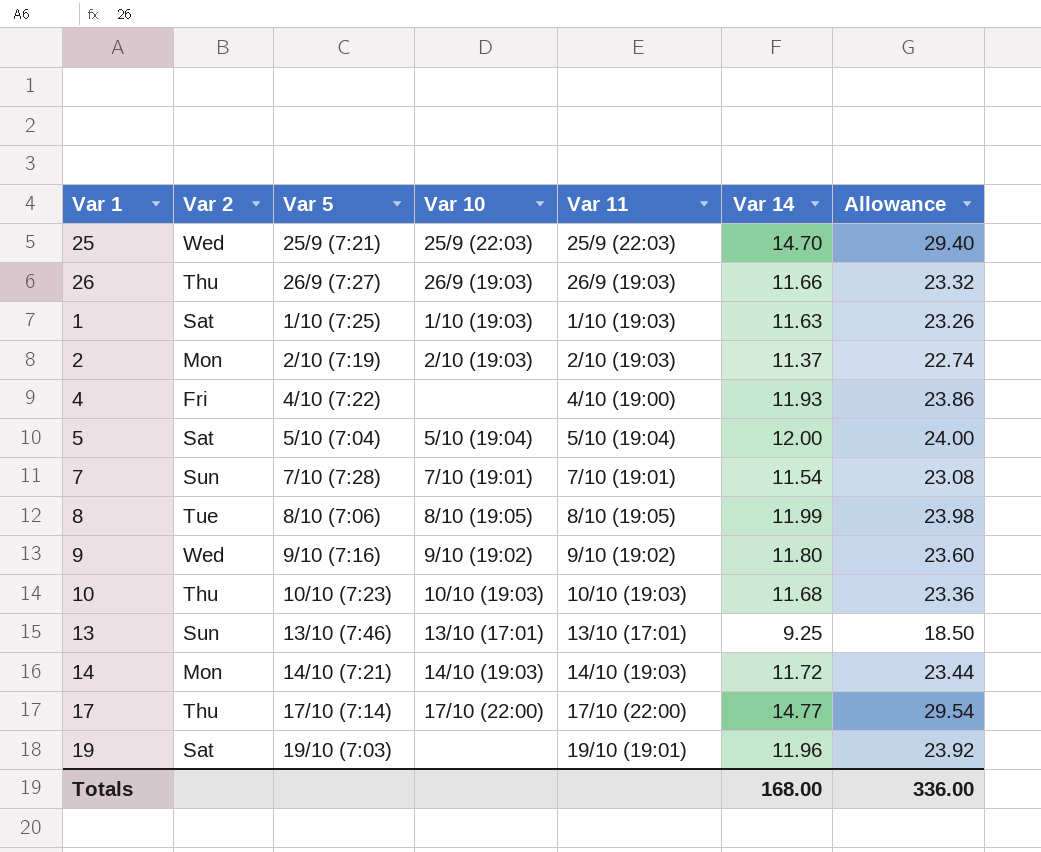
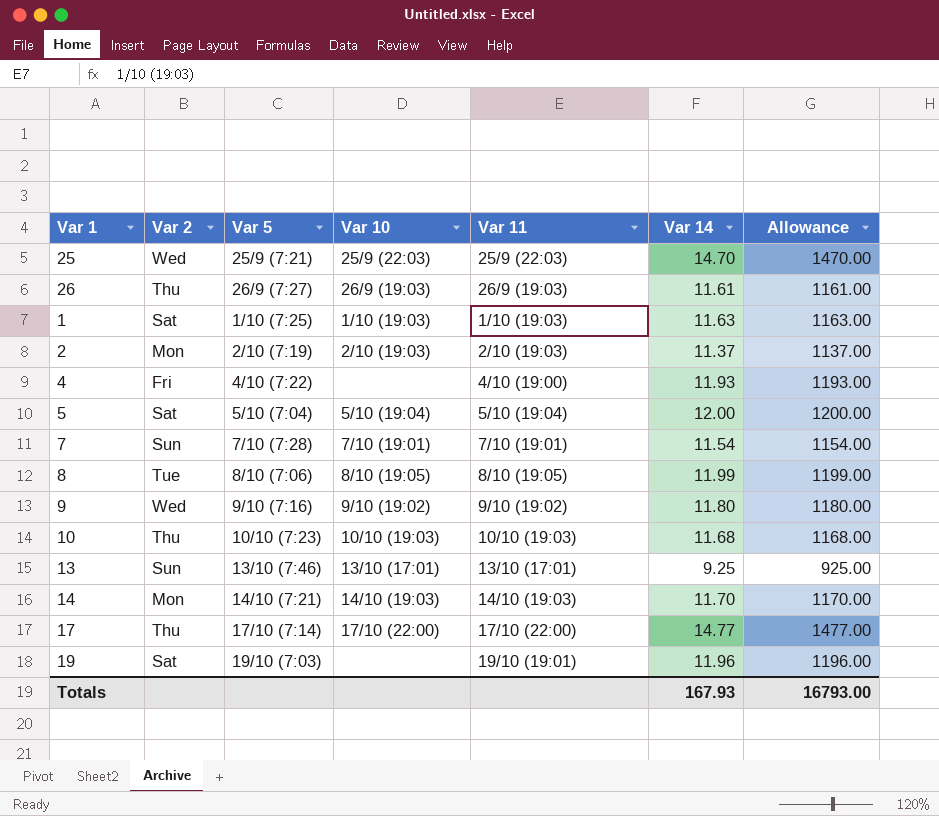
column Allowance | formula: [Var 14] * 2 -> [Var 14] * 100
26 | Var 14: 11.66 -> 11.61
14 | Var 14: 11.72 -> 11.70
Totals | Var 14: 168.00 -> 167.93
Totals | Allowance: 336.00 -> 16793.00

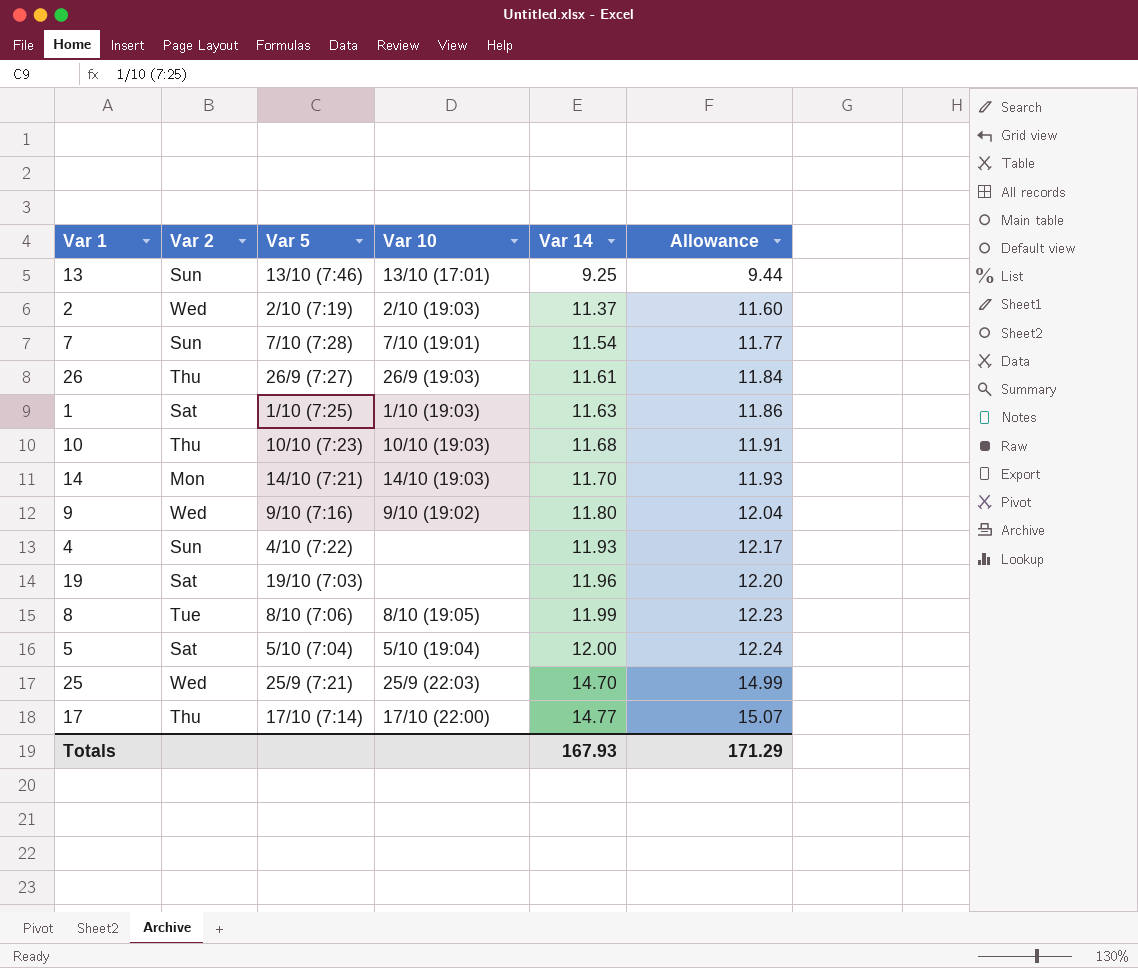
row order: none -> Var 14 ascending
column Var 11 | position: 5 -> none
column Allowance | formula: [Var 14] * 100 -> [Var 14] * 1.02
2 | Var 2: Mon -> Wed
4 | Var 2: Fri -> Sun
Totals | Allowance: 16793.00 -> 171.29

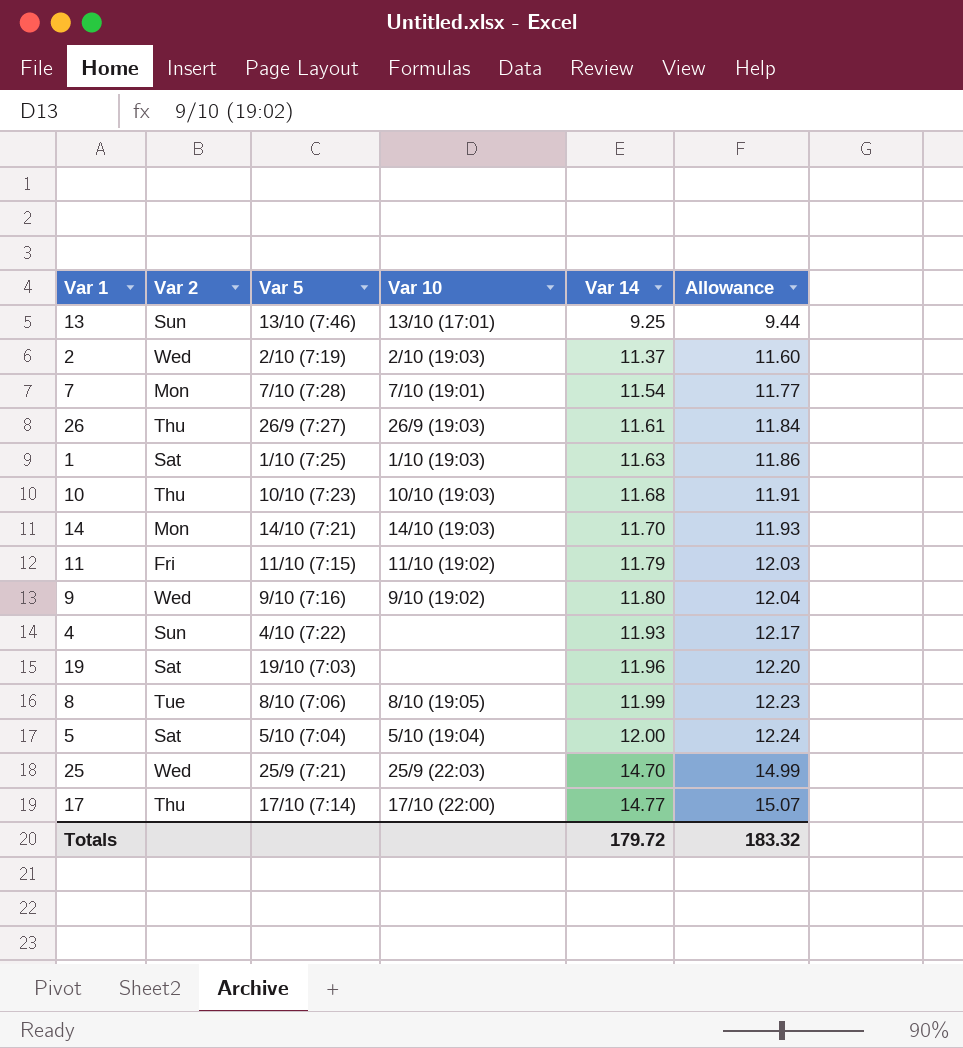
7 | Var 2: Sun -> Mon
row 11: none -> Fri | 11/10 (7:15) | 11/10 (19:02) | 11.79 | 12.03
Totals | Var 14: 167.93 -> 179.72
Totals | Allowance: 171.29 -> 183.32

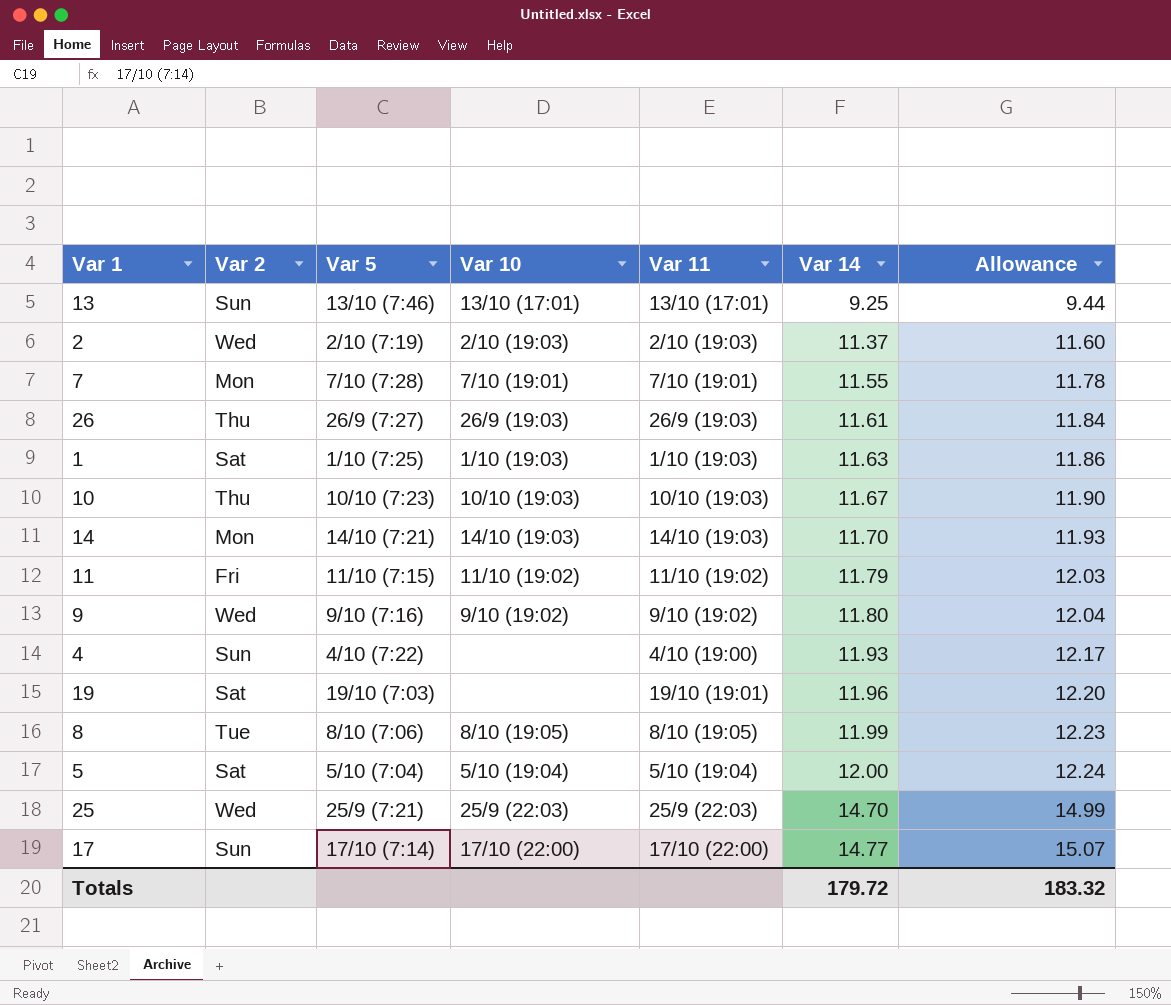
column Var 11 | position: none -> 5
7 | Var 14: 11.54 -> 11.55
7 | Allowance: 11.77 -> 11.78
10 | Var 14: 11.68 -> 11.67
10 | Allowance: 11.91 -> 11.90
17 | Var 2: Thu -> Sun

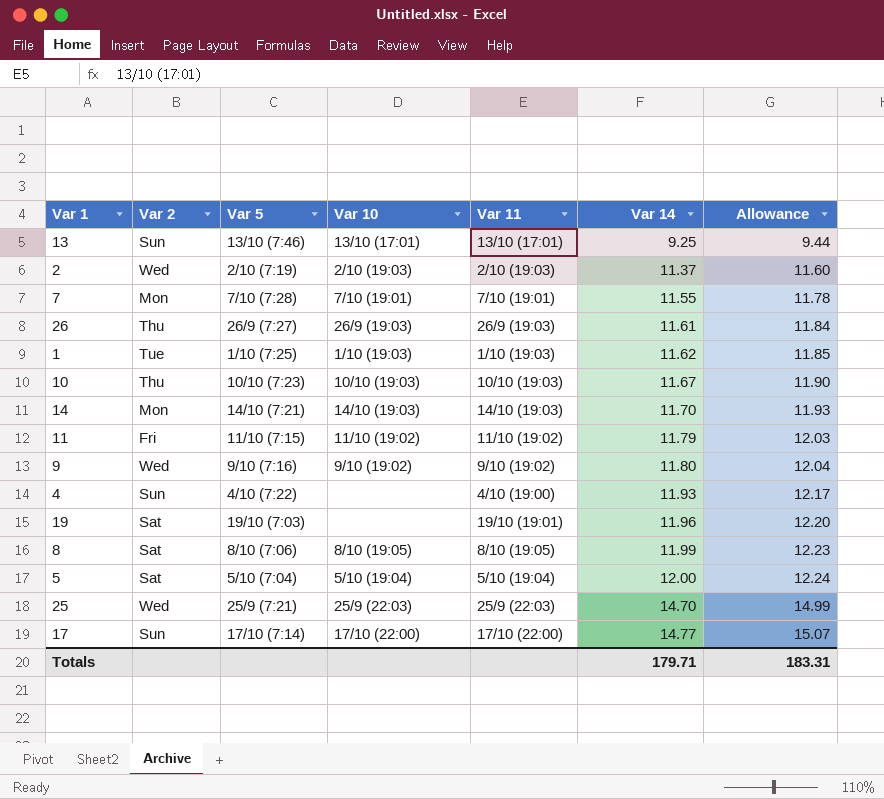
1 | Var 2: Sat -> Tue
1 | Var 14: 11.63 -> 11.62
1 | Allowance: 11.86 -> 11.85
8 | Var 2: Tue -> Sat
Totals | Var 14: 179.72 -> 179.71
Totals | Allowance: 183.32 -> 183.31

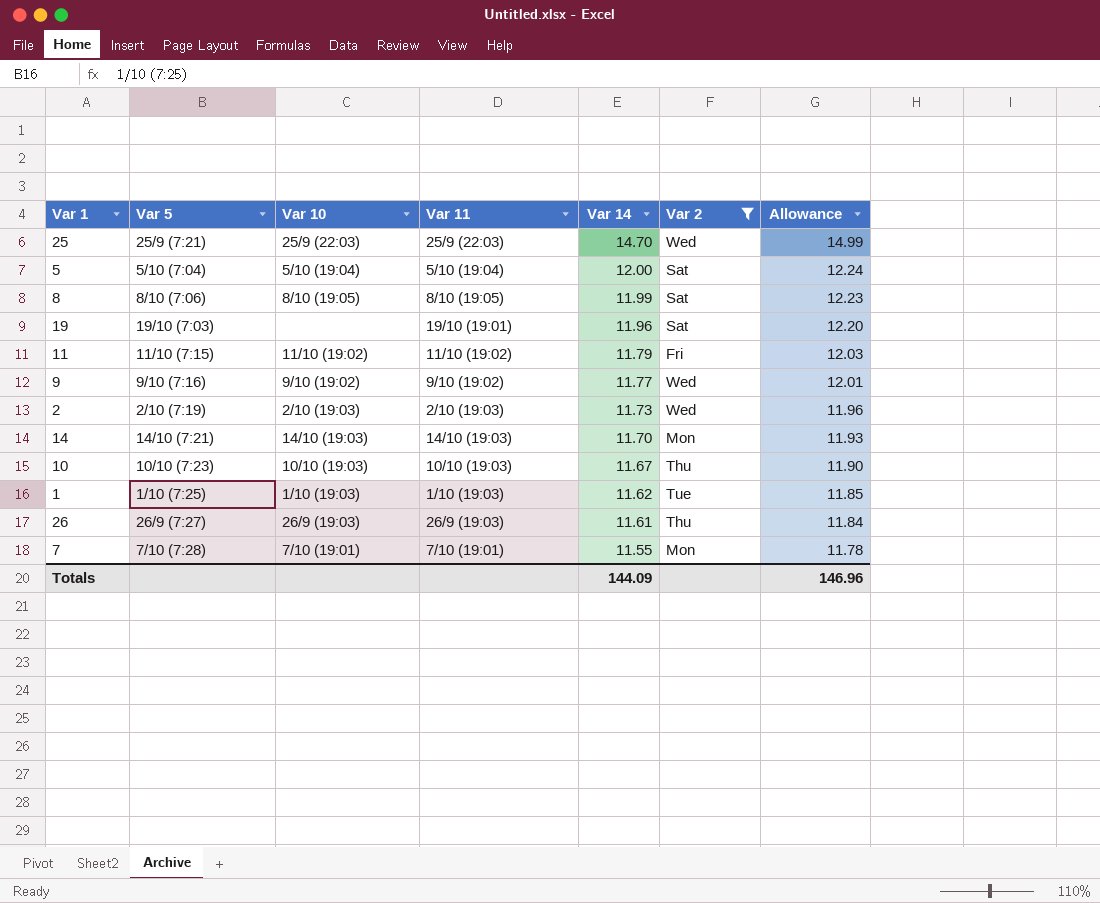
filter: none -> Var 2 != Sun
row order: Var 14 ascending -> Var 14 descending
column Var 2 | position: 2 -> 6
9 | Var 14: 11.80 -> 11.77
9 | Allowance: 12.04 -> 12.01
2 | Var 14: 11.37 -> 11.73
2 | Allowance: 11.60 -> 11.96
Totals | Var 14: 179.71 -> 144.09
Totals | Allowance: 183.31 -> 146.96

